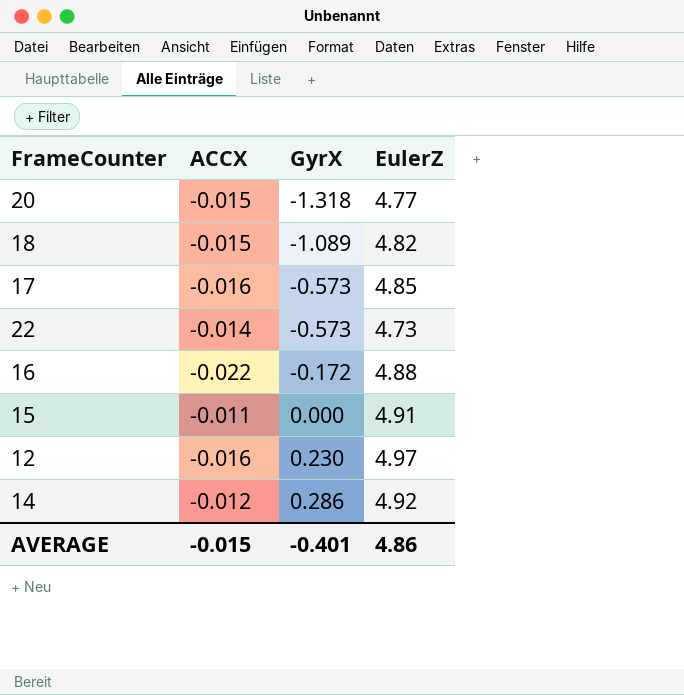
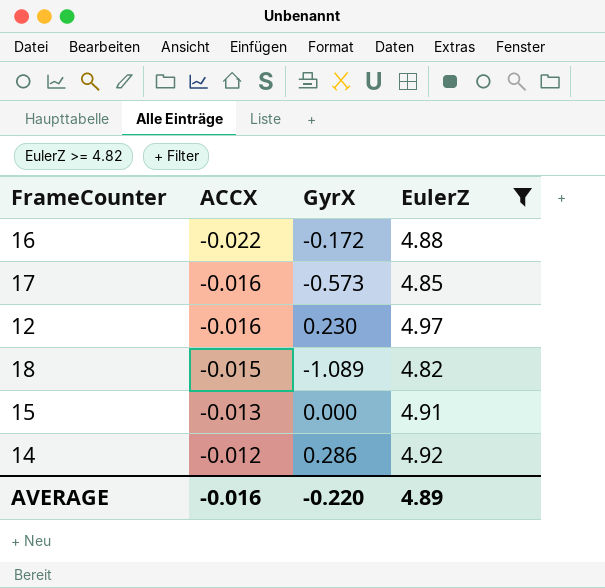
filter: none -> EulerZ >= 4.82
row order: GyrX ascending -> ACCX ascending
15 | ACCX: -0.011 -> -0.013
AVERAGE | ACCX: -0.015 -> -0.016
AVERAGE | GyrX: -0.401 -> -0.220
AVERAGE | EulerZ: 4.86 -> 4.89

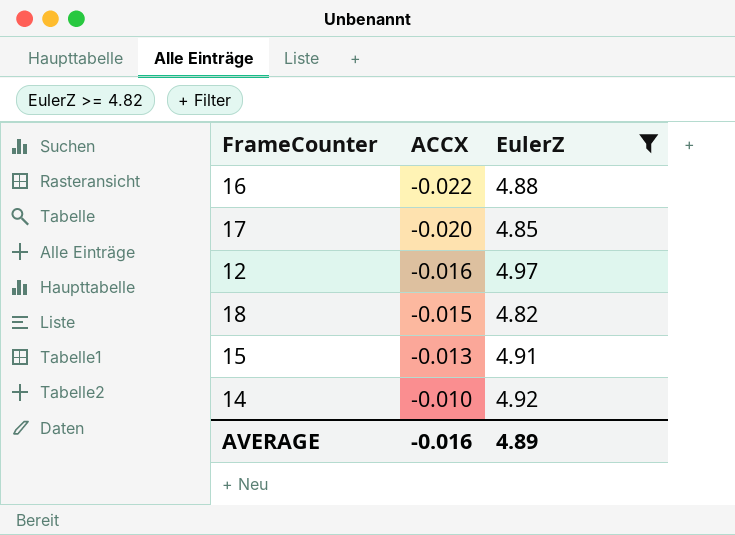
column GyrX | position: 3 -> none
17 | ACCX: -0.016 -> -0.020
14 | ACCX: -0.012 -> -0.010

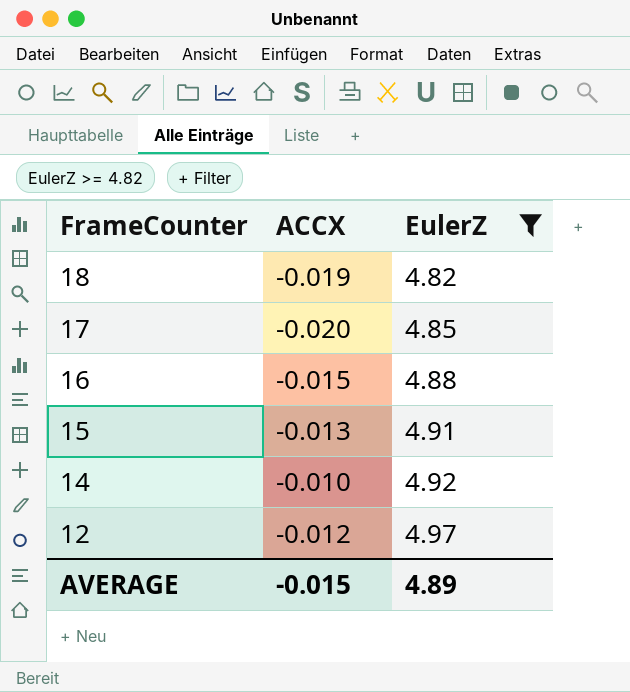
row order: ACCX ascending -> FrameCounter descending
18 | ACCX: -0.015 -> -0.019
16 | ACCX: -0.022 -> -0.015
12 | ACCX: -0.016 -> -0.012
AVERAGE | ACCX: -0.016 -> -0.015

